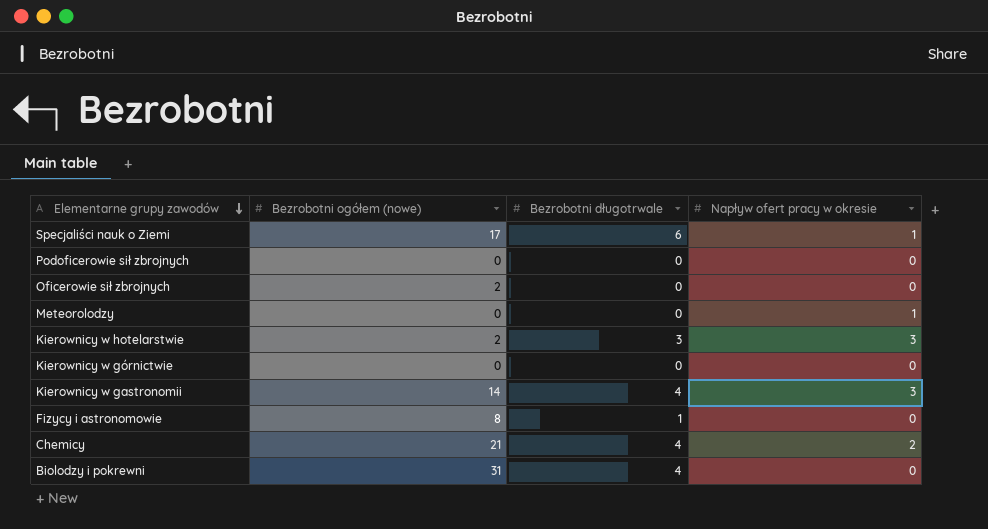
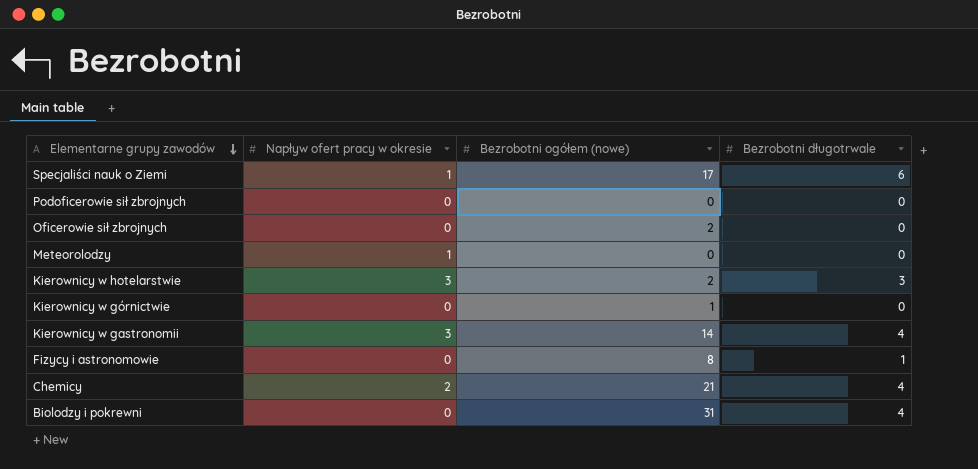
column Napływ ofert pracy w okresie | position: 4 -> 2
Kierownicy w górnictwie | Bezrobotni ogółem (nowe): 0 -> 1

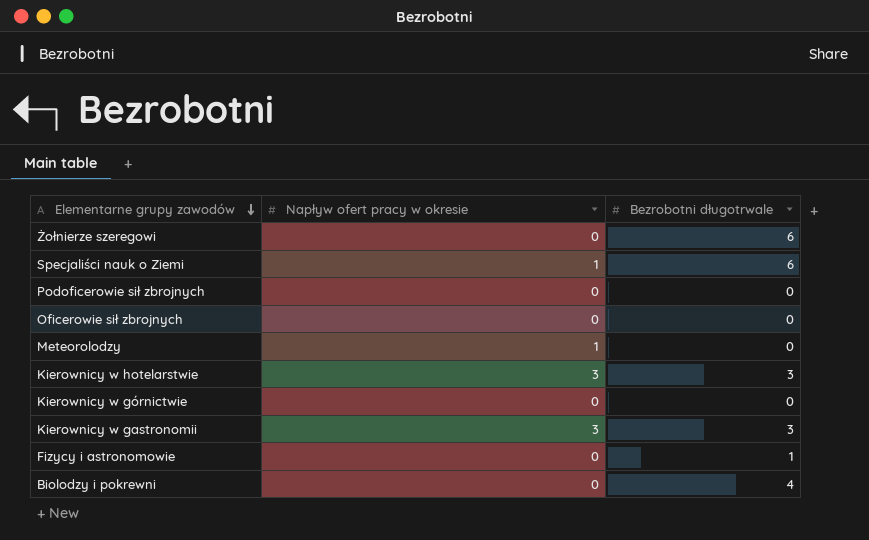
column Bezrobotni ogółem (nowe) | position: 3 -> none
row Chemicy: 2 | 21 | 4 -> none
row Żołnierze szeregowi: none -> 0 | 6
Kierownicy w gastronomii | Bezrobotni długotrwale: 4 -> 3

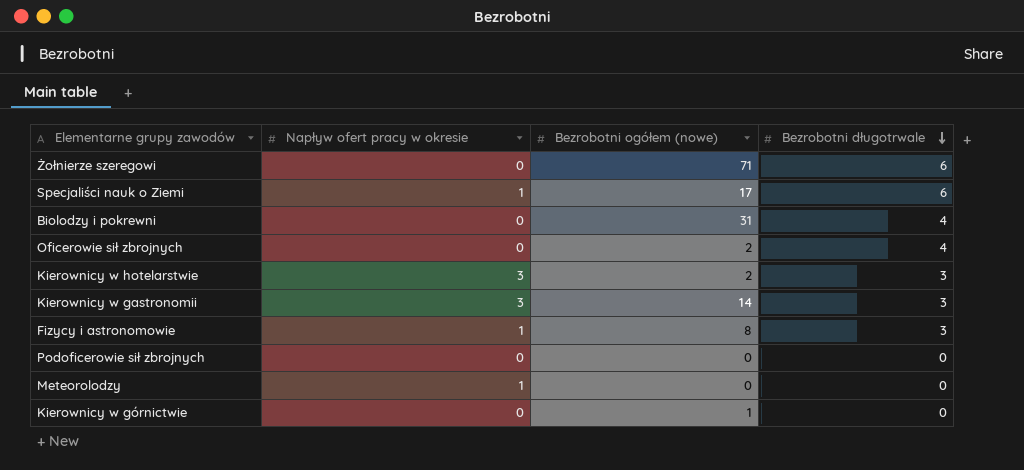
row order: Elementarne grupy zawodów descending -> Bezrobotni długotrwale descending
column Bezrobotni ogółem (nowe) | position: none -> 3
Oficerowie sił zbrojnych | Bezrobotni długotrwale: 0 -> 4
Fizycy i astronomowie | Napływ ofert pracy w okresie: 0 -> 1
Fizycy i astronomowie | Bezrobotni długotrwale: 1 -> 3

